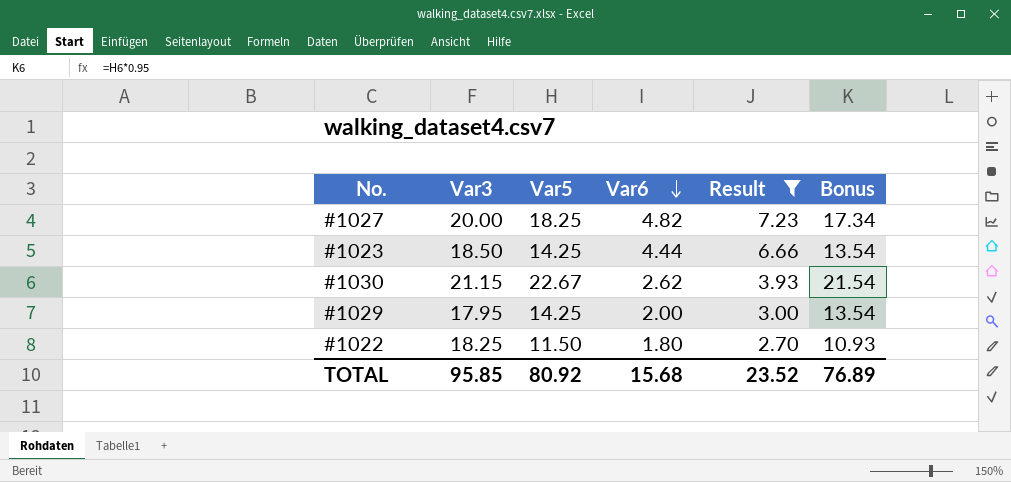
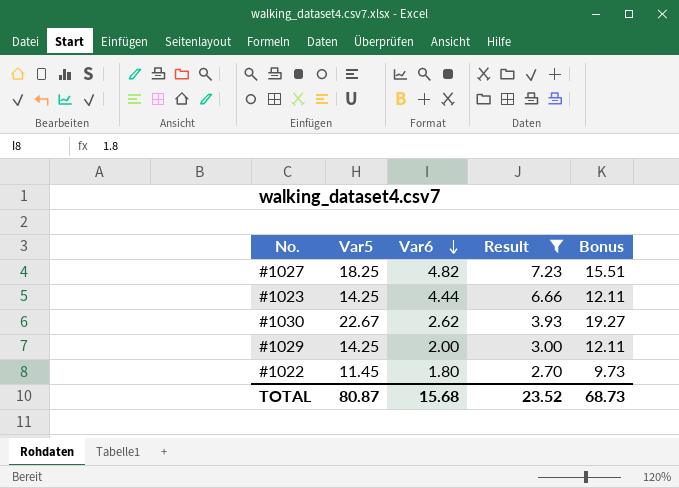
column Var3 | position: 2 -> none
column Bonus | formula: [Var5] * 0.95 -> [Var5] * 0.85
#1022 | Var5: 11.50 -> 11.45
TOTAL | Var5: 80.92 -> 80.87
TOTAL | Bonus: 76.89 -> 68.73

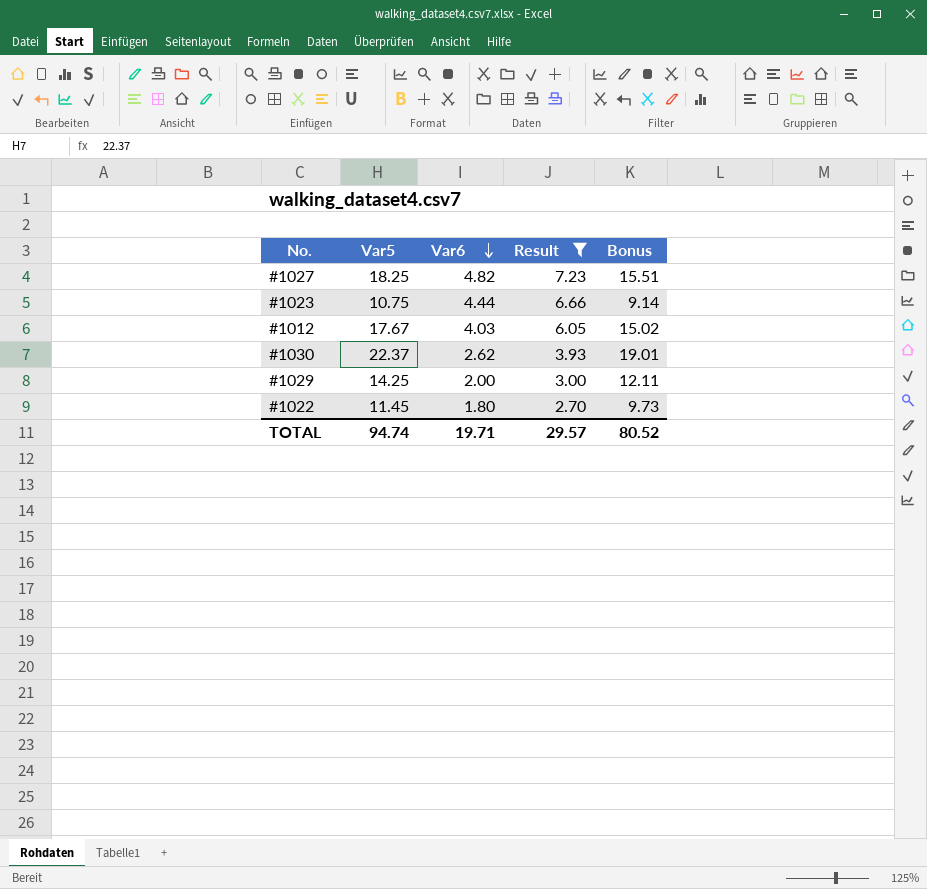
#1023 | Var5: 14.25 -> 10.75
#1023 | Bonus: 12.11 -> 9.14
row #1012: none -> 17.67 | 4.03 | 6.05 | 15.02
#1030 | Var5: 22.67 -> 22.37
#1030 | Bonus: 19.27 -> 19.01
TOTAL | Var5: 80.87 -> 94.74
TOTAL | Var6: 15.68 -> 19.71
TOTAL | Result: 23.52 -> 29.57
TOTAL | Bonus: 68.73 -> 80.52

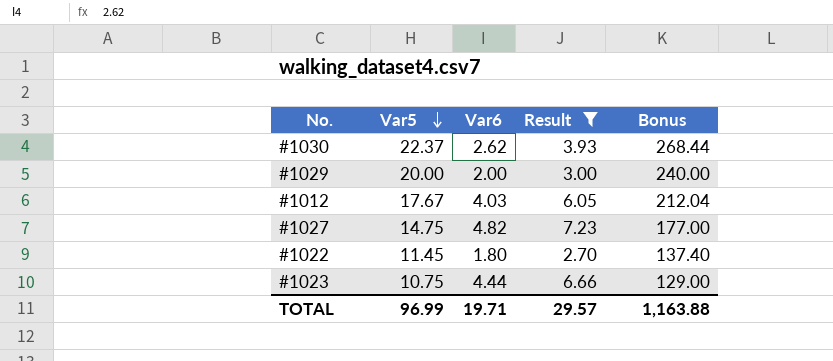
row order: Var6 descending -> Var5 descending
column Bonus | formula: [Var5] * 0.85 -> [Var5] * 12
#1029 | Var5: 14.25 -> 20.00
#1027 | Var5: 18.25 -> 14.75
TOTAL | Var5: 94.74 -> 96.99
TOTAL | Bonus: 80.52 -> 1,163.88

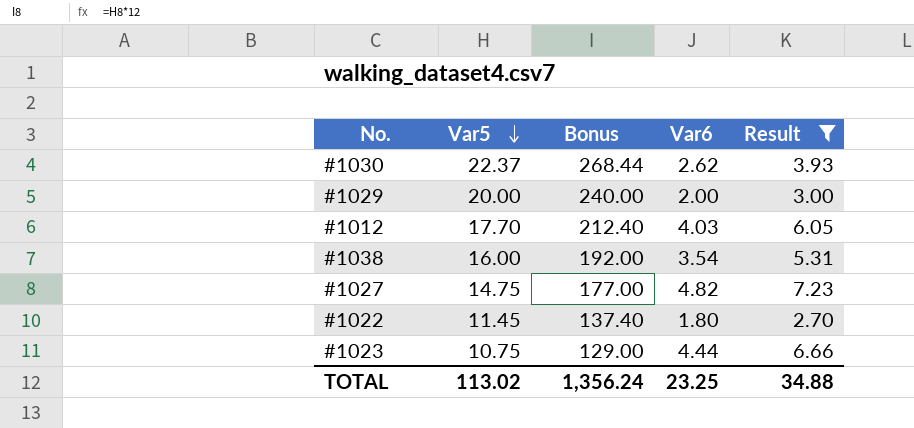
column Bonus | position: 5 -> 3
#1012 | Var5: 17.67 -> 17.70
#1012 | Bonus: 212.04 -> 212.40
row #1038: none -> 16.00 | 192.00 | 3.54 | 5.31
TOTAL | Var5: 96.99 -> 113.02
TOTAL | Bonus: 1,163.88 -> 1,356.24
TOTAL | Var6: 19.71 -> 23.25
TOTAL | Result: 29.57 -> 34.88

